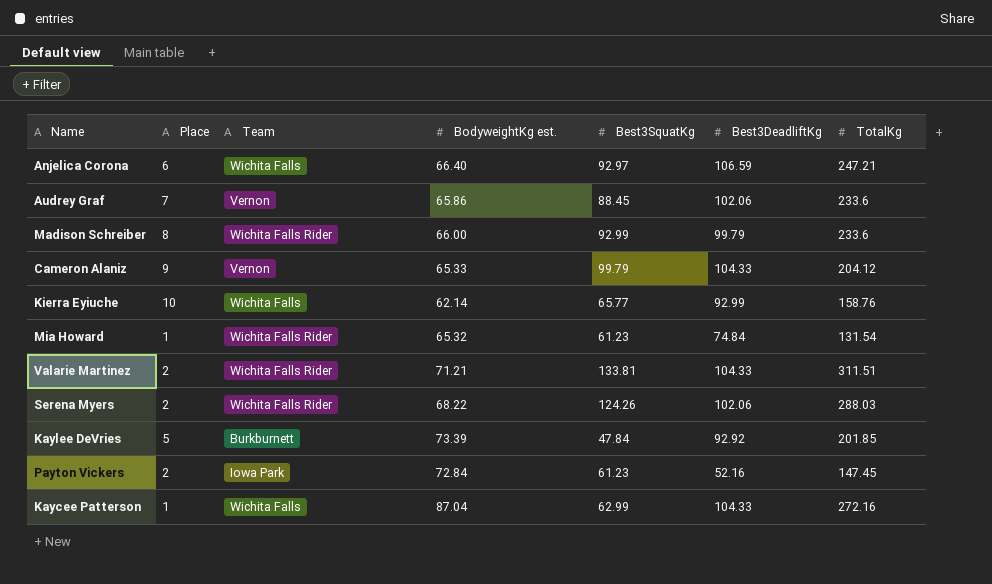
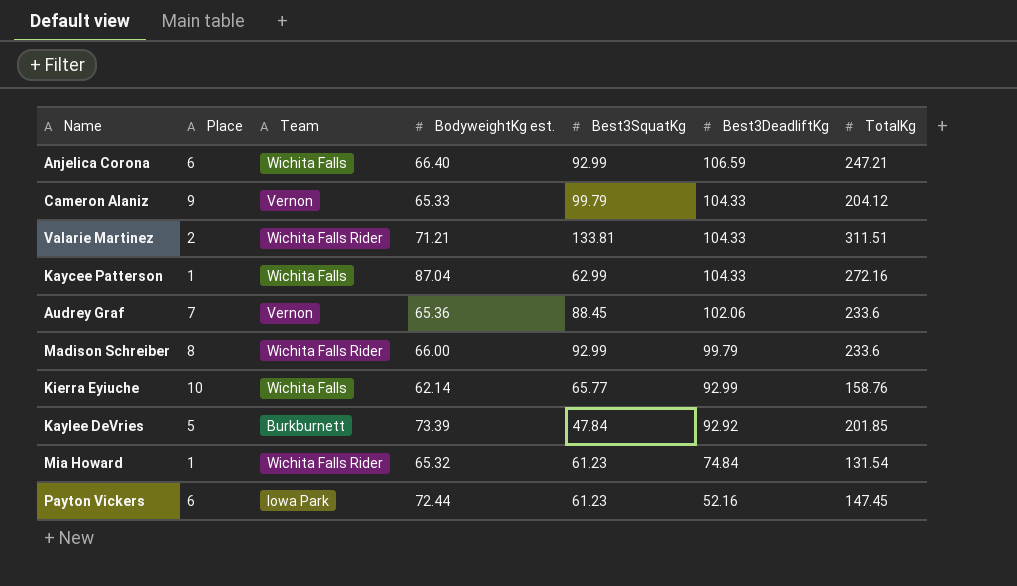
row order: none -> Best3DeadliftKg descending
row Serena Myers: 2 | Wichita Falls Rider | 68.22 | 124.26 | 102.06 | 288.03 -> none
Anjelica Corona | Best3SquatKg: 92.97 -> 92.99
Audrey Graf | BodyweightKg est.: 65.86 -> 65.36
Payton Vickers | Place: 2 -> 6
Payton Vickers | BodyweightKg est.: 72.84 -> 72.44

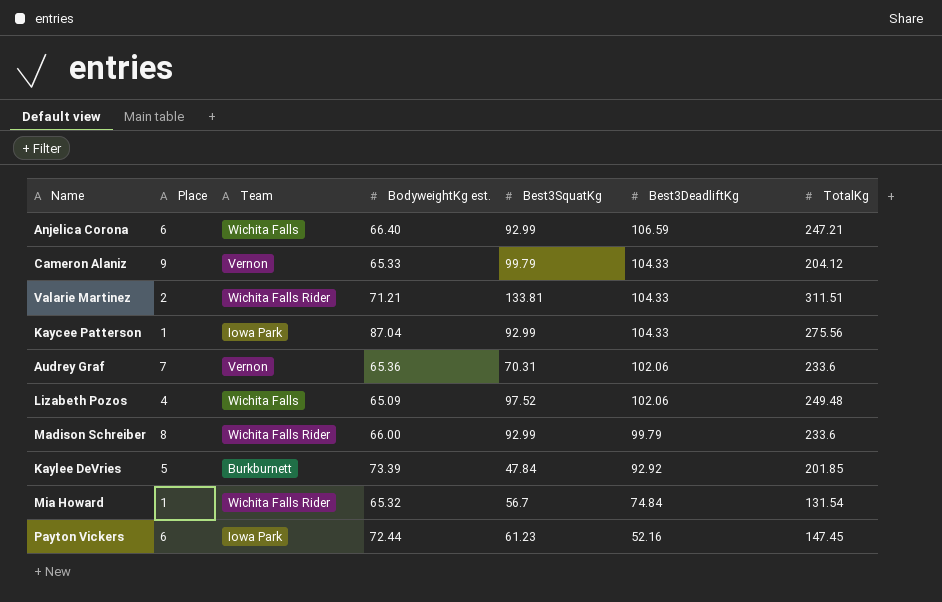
row Kierra Eyiuche: 10 | Wichita Falls | 62.14 | 65.77 | 92.99 | 158.76 -> none
Kaycee Patterson | Team: Wichita Falls -> Iowa Park
Kaycee Patterson | Best3SquatKg: 62.99 -> 92.99
Kaycee Patterson | TotalKg: 272.16 -> 275.56
Audrey Graf | Best3SquatKg: 88.45 -> 70.31
row Lizabeth Pozos: none -> 4 | Wichita Falls | 65.09 | 97.52 | 102.06 | 249.48
Mia Howard | Best3SquatKg: 61.23 -> 56.7

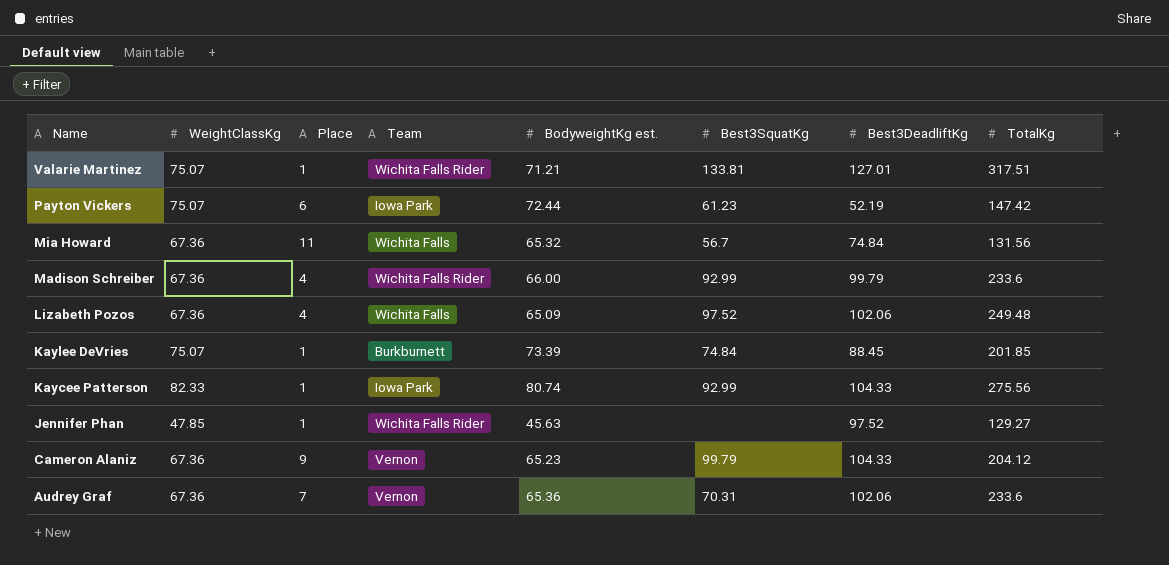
row order: Best3DeadliftKg descending -> Name descending
column WeightClassKg | position: none -> 2
row Anjelica Corona: 6 | Wichita Falls | 66.40 | 92.99 | 106.59 | 247.21 -> none
Valarie Martinez | Place: 2 -> 1
Valarie Martinez | Best3DeadliftKg: 104.33 -> 127.01
Valarie Martinez | TotalKg: 311.51 -> 317.51
Payton Vickers | Best3DeadliftKg: 52.16 -> 52.19
Payton Vickers | TotalKg: 147.45 -> 147.42
Mia Howard | Place: 1 -> 11
Mia Howard | Team: Wichita Falls Rider -> Wichita Falls
Mia Howard | TotalKg: 131.54 -> 131.56
Madison Schreiber | Place: 8 -> 4
Kaylee DeVries | Place: 5 -> 1
Kaylee DeVries | Best3SquatKg: 47.84 -> 74.84
Kaylee DeVries | Best3DeadliftKg: 92.92 -> 88.45
Kaycee Patterson | BodyweightKg est.: 87.04 -> 80.74
row Jennifer Phan: none -> 47.85 | 1 | Wichita Falls Rider | 45.63 | none | 97.52 | 129.27
Cameron Alaniz | BodyweightKg est.: 65.33 -> 65.23

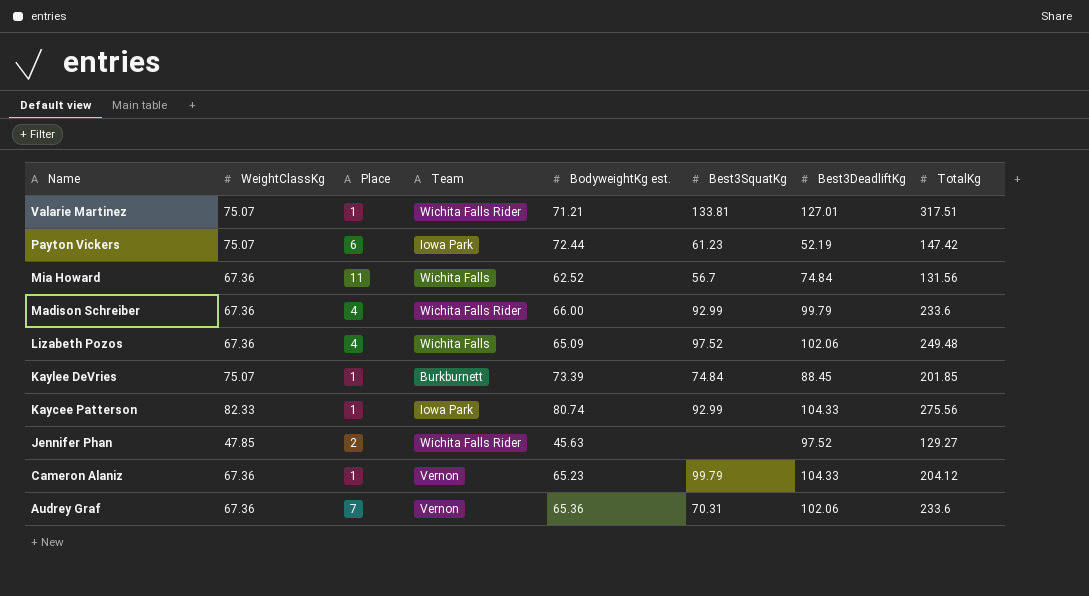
Mia Howard | BodyweightKg est.: 65.32 -> 62.52
Jennifer Phan | Place: 1 -> 2
Cameron Alaniz | Place: 9 -> 1

